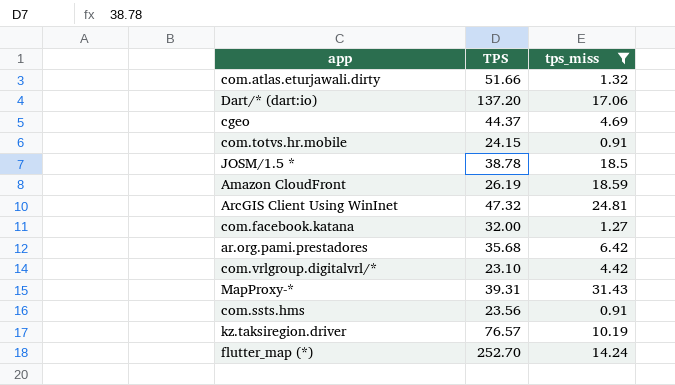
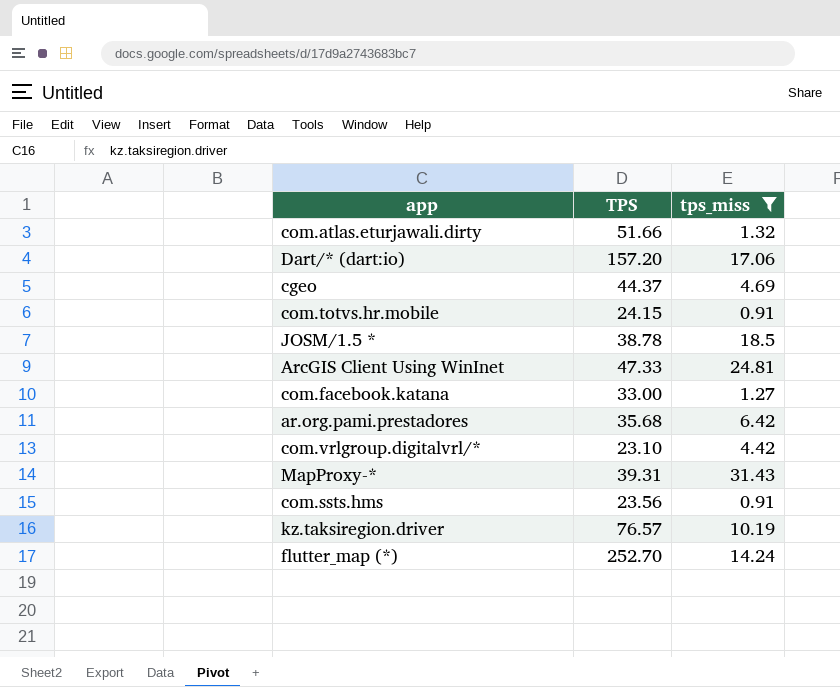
row Amazon CloudFront: 26.19 | 18.59 -> none
Dart/* (dart:io) | TPS: 137.20 -> 157.20
ArcGIS Client Using WinInet | TPS: 47.32 -> 47.33
com.facebook.katana | TPS: 32.00 -> 33.00

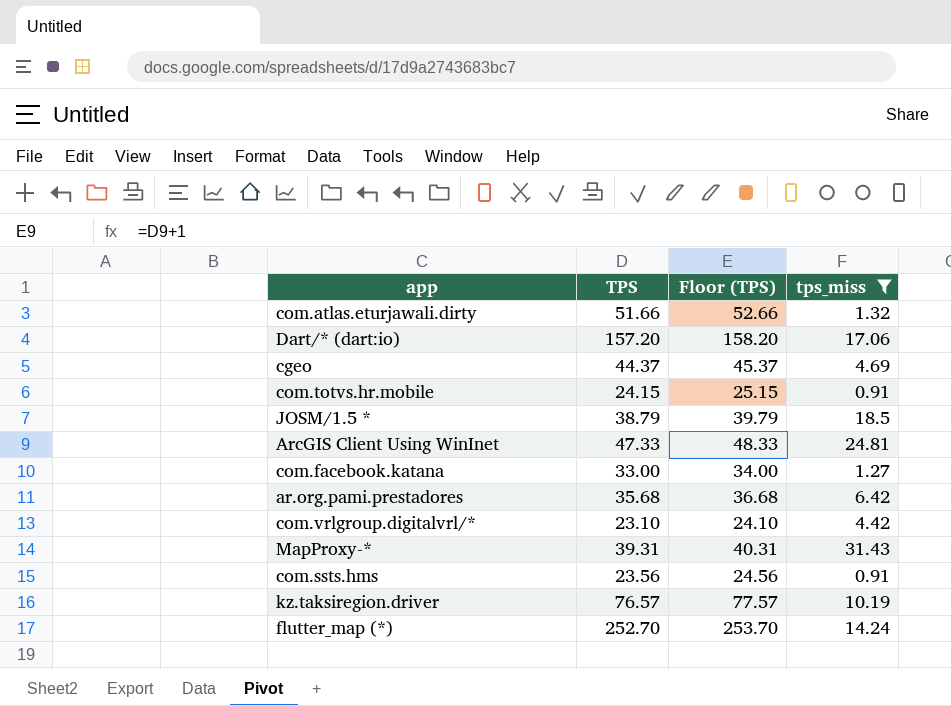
column Floor (TPS) | formula: none -> [TPS] + 1
JOSM/1.5 * | TPS: 38.78 -> 38.79

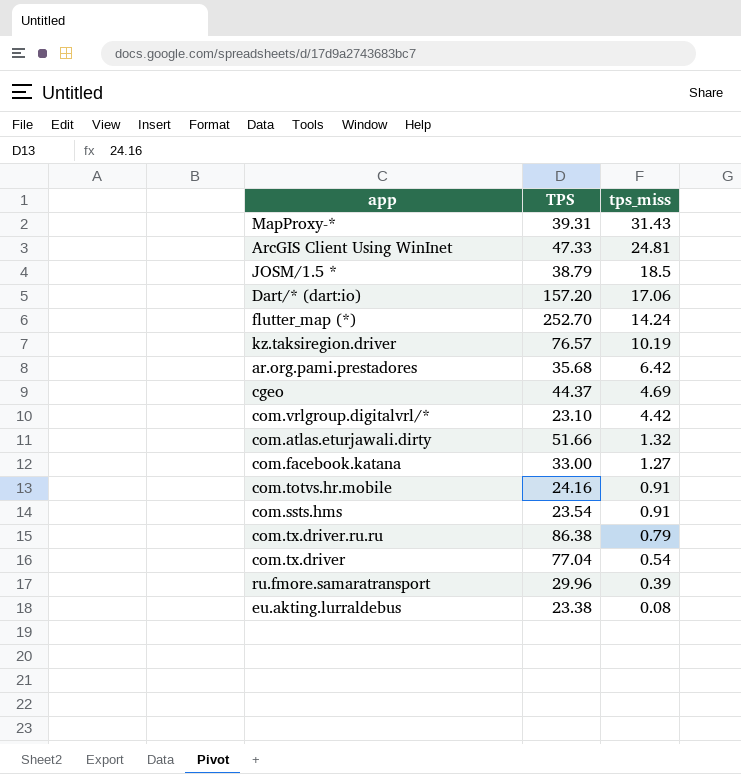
filter: tps_miss >= 0.91 -> none
row order: none -> tps_miss descending
column Floor (TPS) | formula: [TPS] + 1 -> none
com.totvs.hr.mobile | TPS: 24.15 -> 24.16
com.ssts.hms | TPS: 23.56 -> 23.54

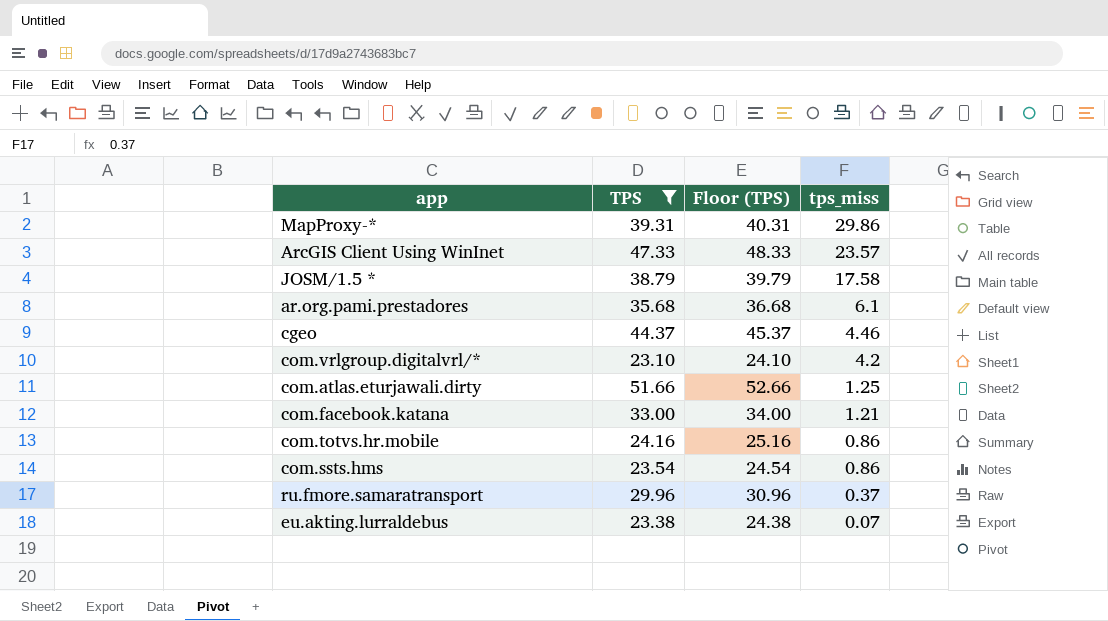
filter: none -> TPS <= 51.66
column Floor (TPS) | formula: none -> [TPS] + 1
MapProxy-* | tps_miss: 31.43 -> 29.86
ArcGIS Client Using WinInet | tps_miss: 24.81 -> 23.57
JOSM/1.5 * | tps_miss: 18.5 -> 17.58
ar.org.pami.prestadores | tps_miss: 6.42 -> 6.1
cgeo | tps_miss: 4.69 -> 4.46
com.vrlgroup.digitalvrl/* | tps_miss: 4.42 -> 4.2
com.atlas.eturjawali.dirty | tps_miss: 1.32 -> 1.25
com.facebook.katana | tps_miss: 1.27 -> 1.21
com.totvs.hr.mobile | tps_miss: 0.91 -> 0.86
com.ssts.hms | tps_miss: 0.91 -> 0.86
ru.fmore.samaratransport | tps_miss: 0.39 -> 0.37
eu.akting.lurraldebus | tps_miss: 0.08 -> 0.07

